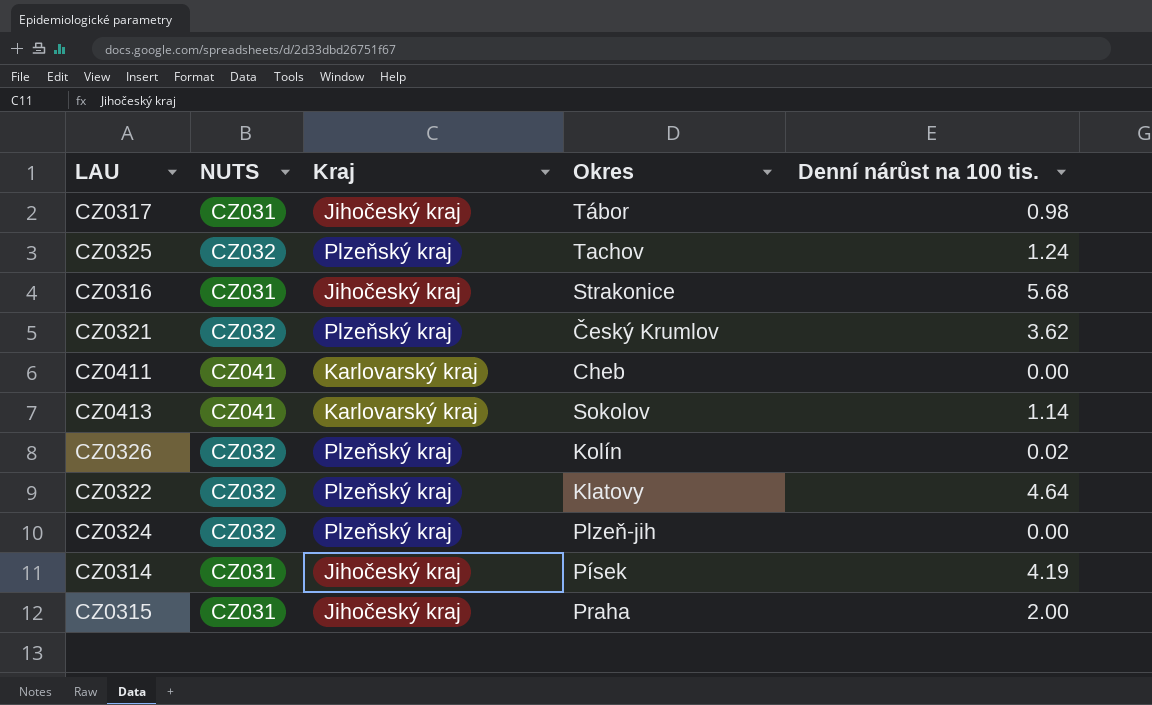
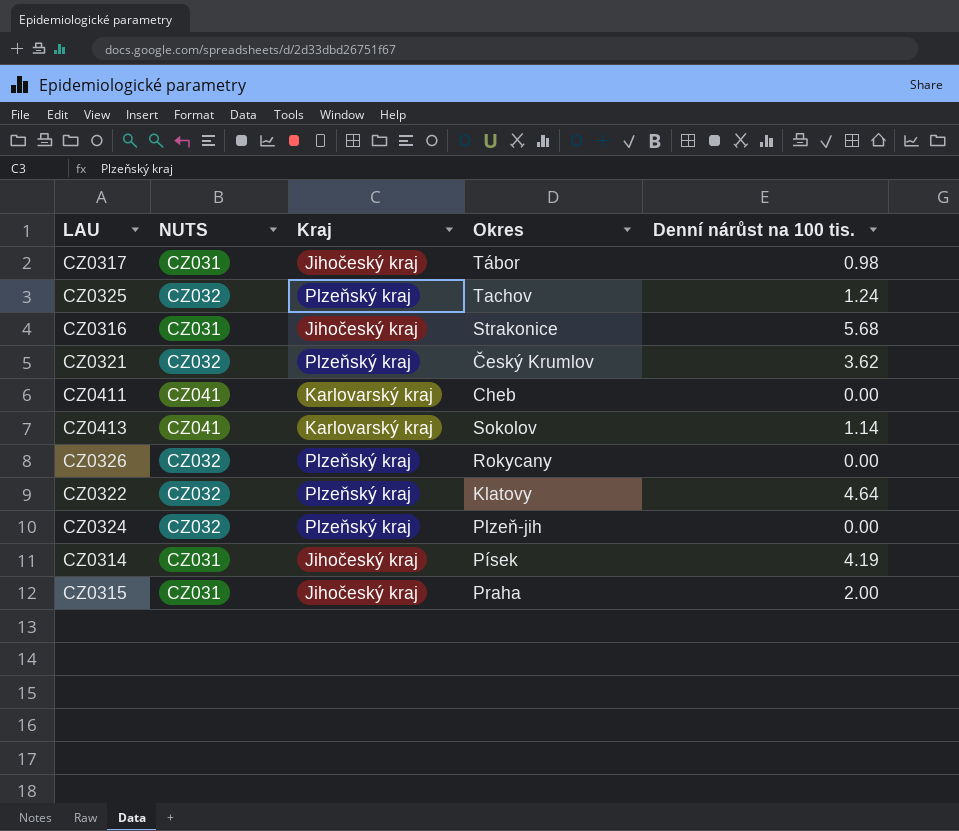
CZ0326 | Okres: Kolín -> Rokycany
CZ0326 | Denní nárůst na 100 tis.: 0.02 -> 0.00

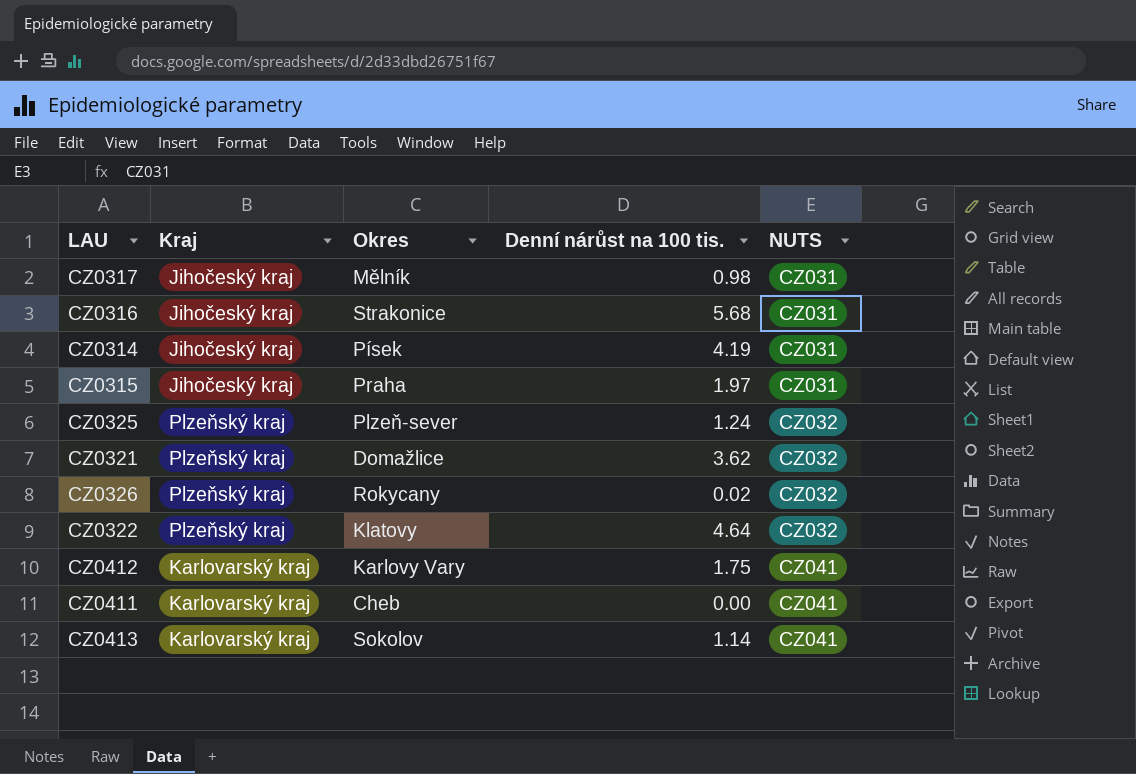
row order: none -> NUTS ascending
column NUTS | position: 2 -> 5
row CZ0324: CZ032 | Plzeňský kraj | Plzeň-jih | 0.00 -> none
CZ0317 | Okres: Tábor -> Mělník
CZ0315 | Denní nárůst na 100 tis.: 2.00 -> 1.97
CZ0325 | Okres: Tachov -> Plzeň-sever
CZ0321 | Okres: Český Krumlov -> Domažlice
CZ0326 | Denní nárůst na 100 tis.: 0.00 -> 0.02
row CZ0412: none -> Karlovarský kraj | Karlovy Vary | 1.75 | CZ041

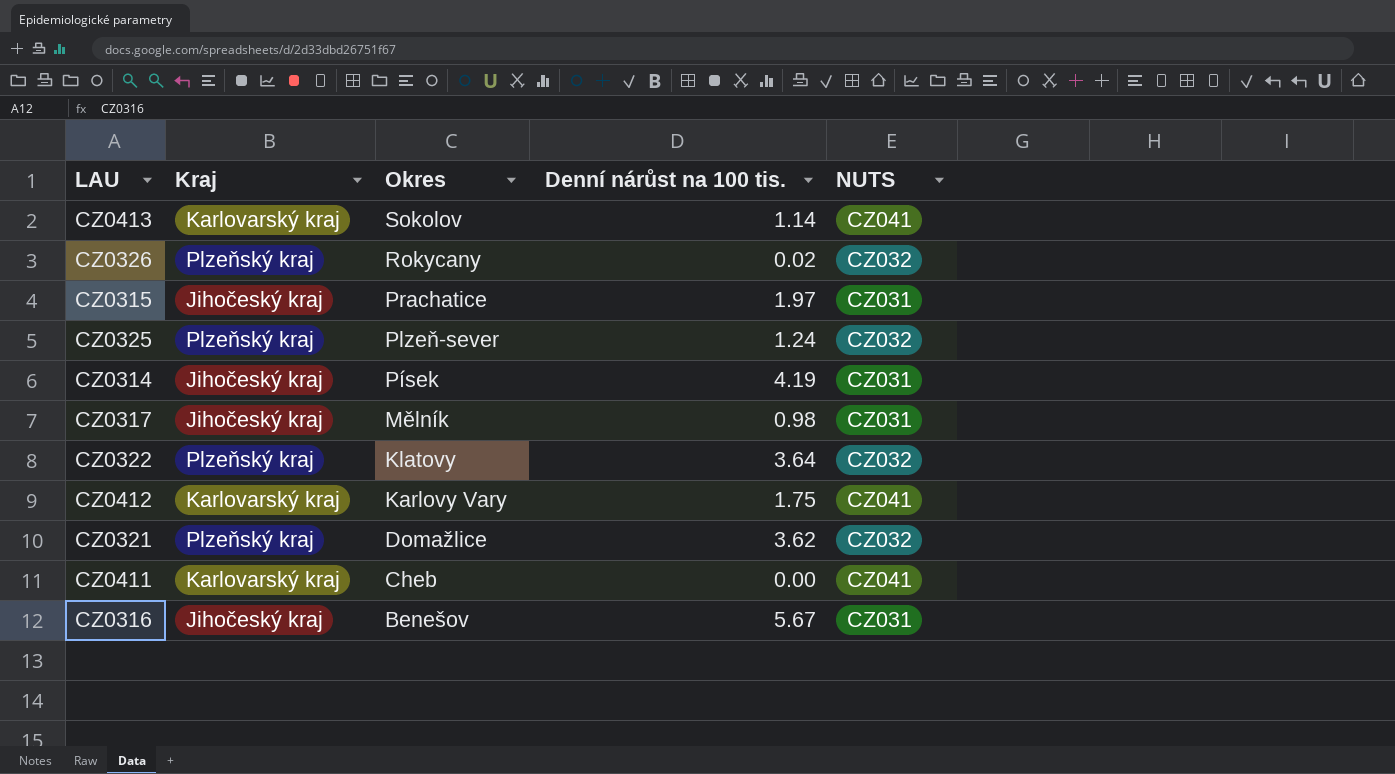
row order: NUTS ascending -> Okres descending
CZ0315 | Okres: Praha -> Prachatice
CZ0322 | Denní nárůst na 100 tis.: 4.64 -> 3.64
CZ0316 | Okres: Strakonice -> Benešov
CZ0316 | Denní nárůst na 100 tis.: 5.68 -> 5.67

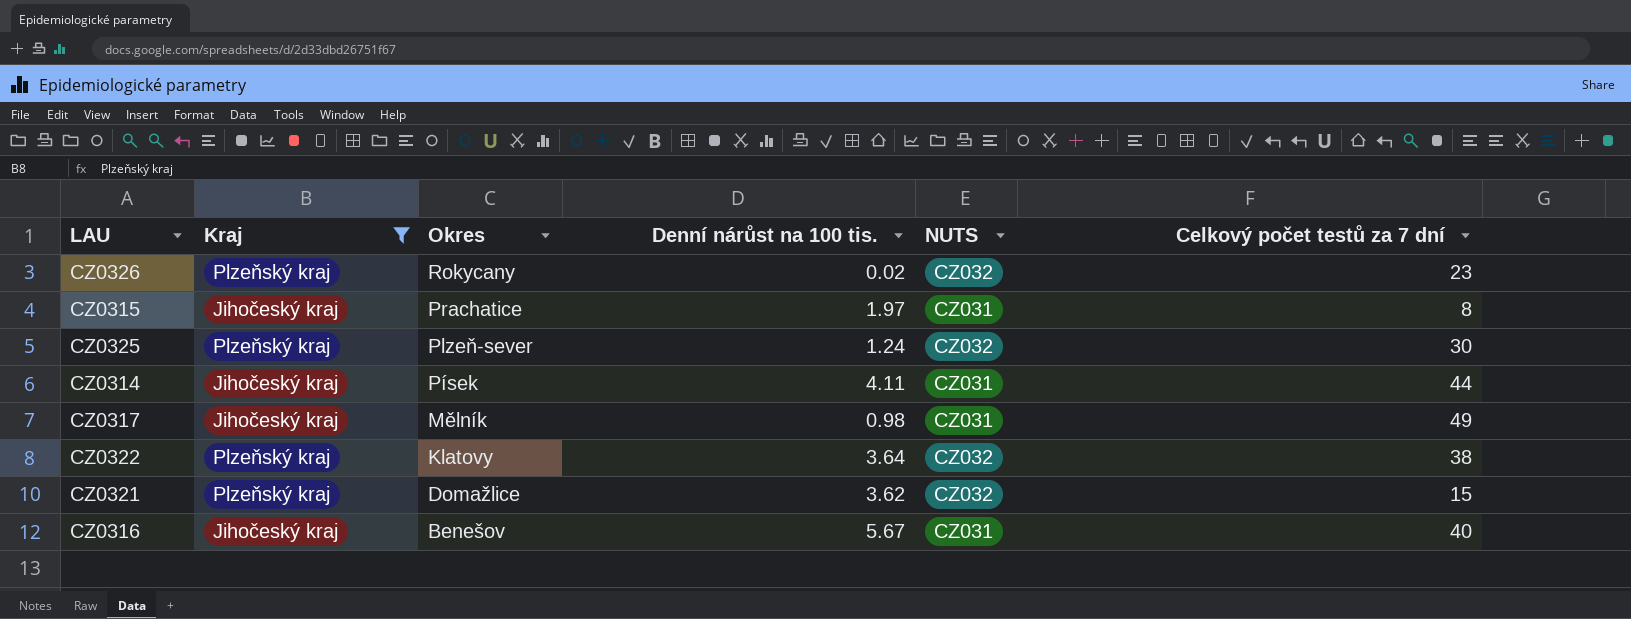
filter: none -> Kraj != Karlovarský kraj
column Celkový počet testů za 7 dní | position: none -> 6
CZ0314 | Denní nárůst na 100 tis.: 4.19 -> 4.11

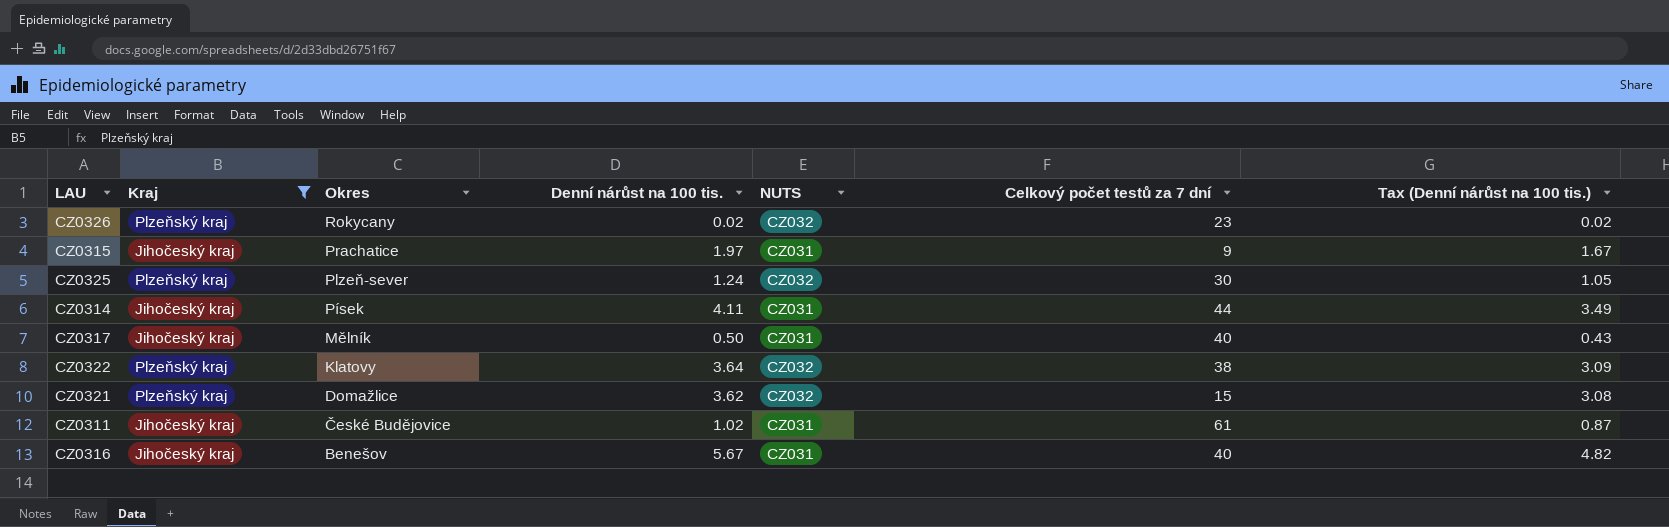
column Tax (Denní nárůst na 100 tis.) | formula: none -> [Denní nárůst na 100 tis.] * 0.85
CZ0315 | Celkový počet testů za 7 dní: 8 -> 9
CZ0317 | Denní nárůst na 100 tis.: 0.98 -> 0.50
CZ0317 | Celkový počet testů za 7 dní: 49 -> 40
row CZ0311: none -> Jihočeský kraj | České Budějovice | 1.02 | CZ031 | 61 | 0.87

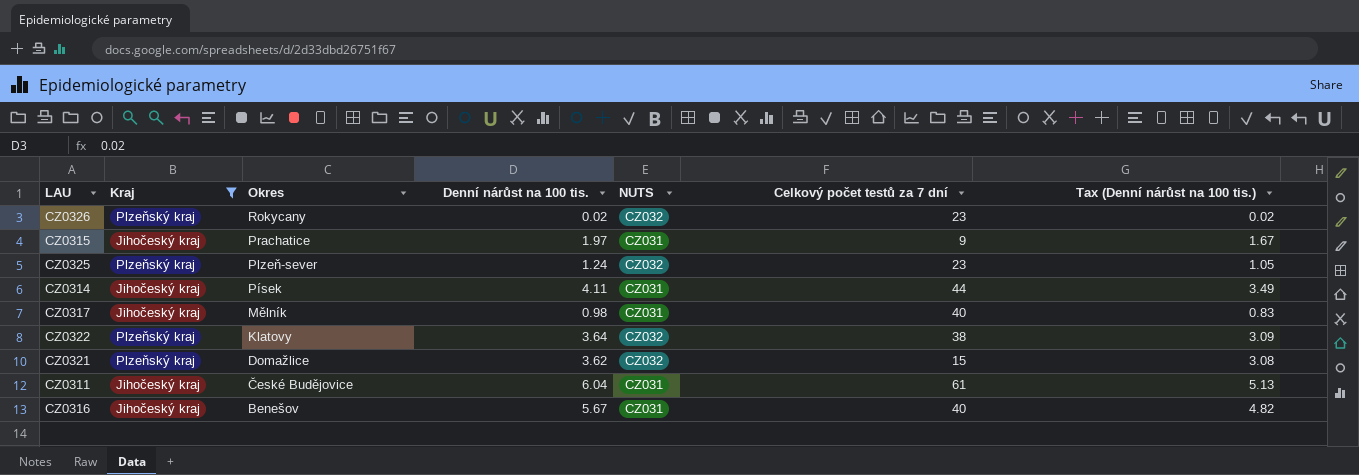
CZ0325 | Celkový počet testů za 7 dní: 30 -> 23
CZ0317 | Denní nárůst na 100 tis.: 0.50 -> 0.98
CZ0317 | Tax (Denní nárůst na 100 tis.): 0.43 -> 0.83
CZ0311 | Denní nárůst na 100 tis.: 1.02 -> 6.04
CZ0311 | Tax (Denní nárůst na 100 tis.): 0.87 -> 5.13

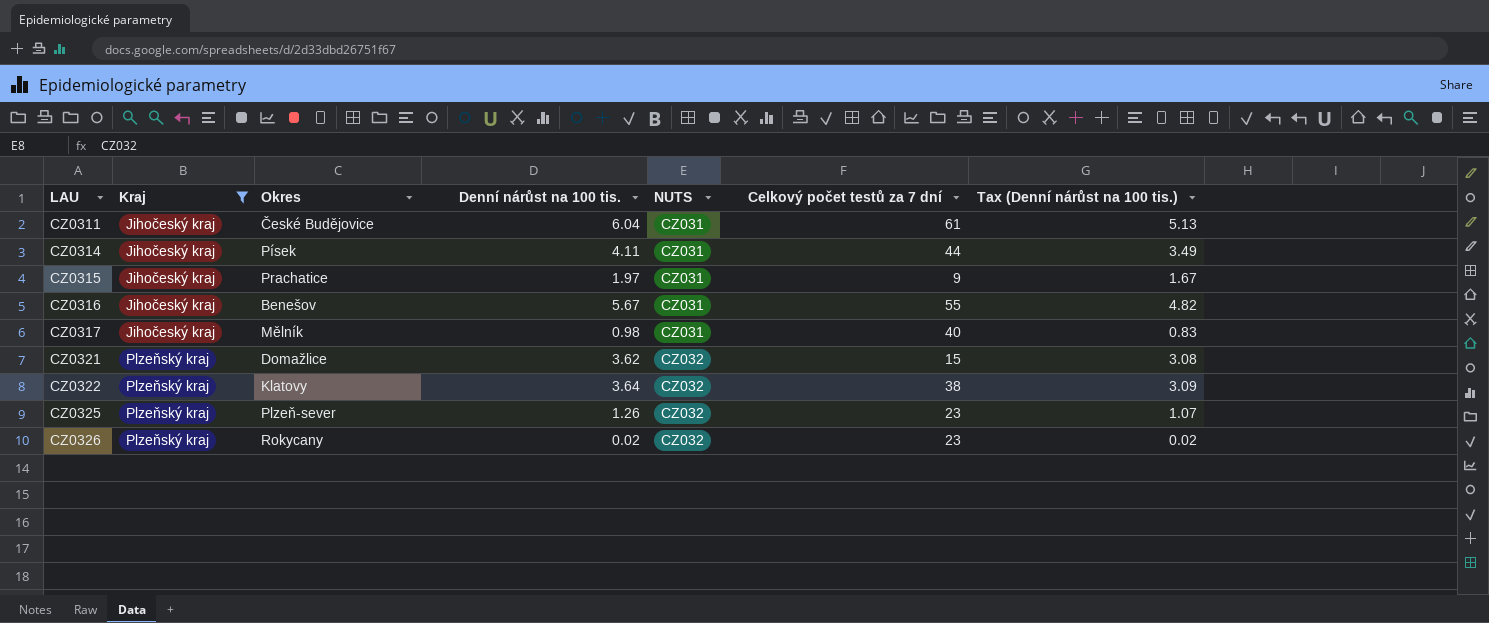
row order: Okres descending -> LAU ascending
CZ0316 | Celkový počet testů za 7 dní: 40 -> 55
CZ0325 | Denní nárůst na 100 tis.: 1.24 -> 1.26
CZ0325 | Tax (Denní nárůst na 100 tis.): 1.05 -> 1.07

